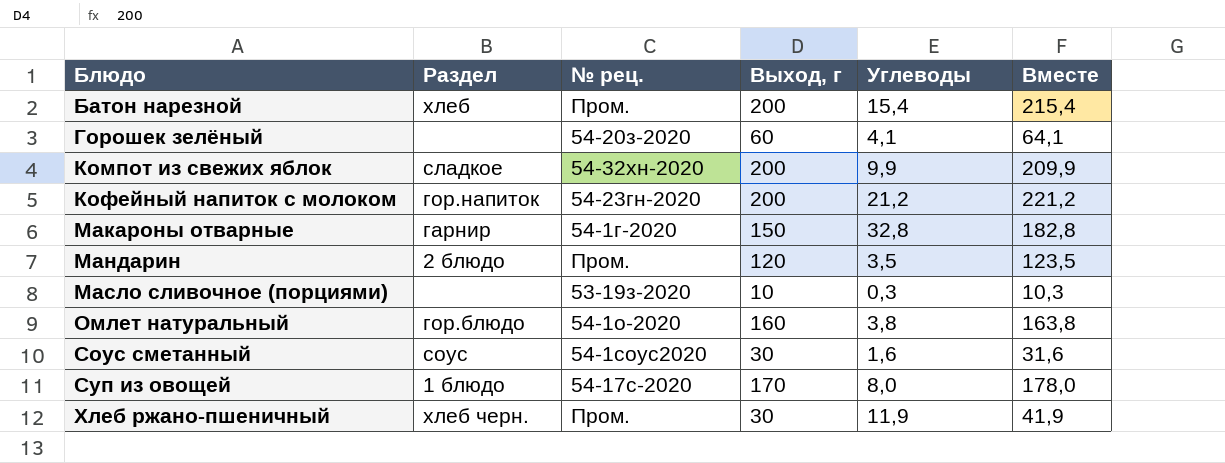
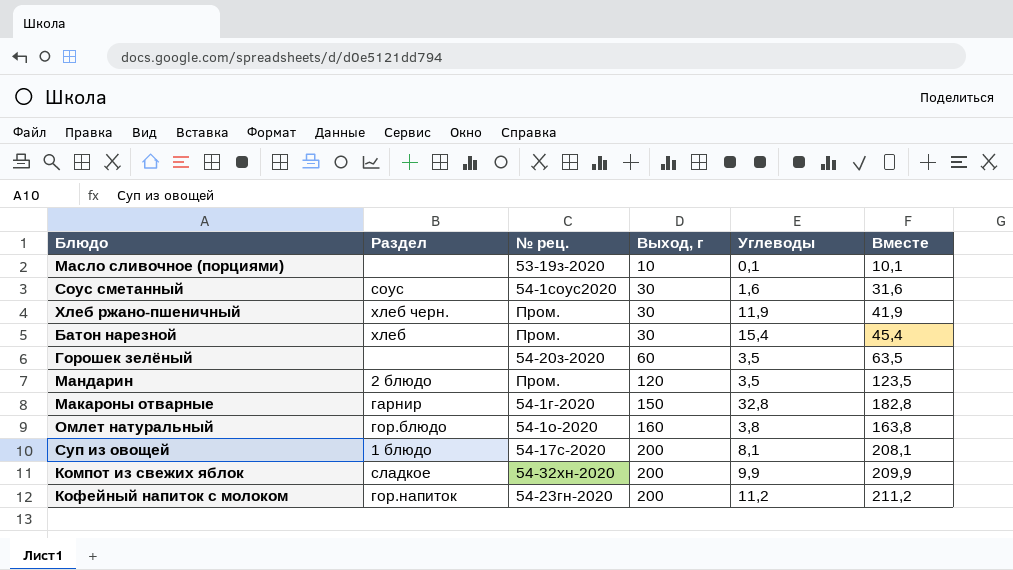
row order: Блюдо ascending -> Выход, г ascending
Масло сливочное (порциями) | Углеводы: 0,3 -> 0,1
Масло сливочное (порциями) | Вместе: 10,3 -> 10,1
Батон нарезной | Выход, г: 200 -> 30
Батон нарезной | Вместе: 215,4 -> 45,4
Горошек зелёный | Углеводы: 4,1 -> 3,5
Горошек зелёный | Вместе: 64,1 -> 63,5
Суп из овощей | Выход, г: 170 -> 200
Суп из овощей | Углеводы: 8,0 -> 8,1
Суп из овощей | Вместе: 178,0 -> 208,1
Кофейный напиток с молоком | Углеводы: 21,2 -> 11,2
Кофейный напиток с молоком | Вместе: 221,2 -> 211,2

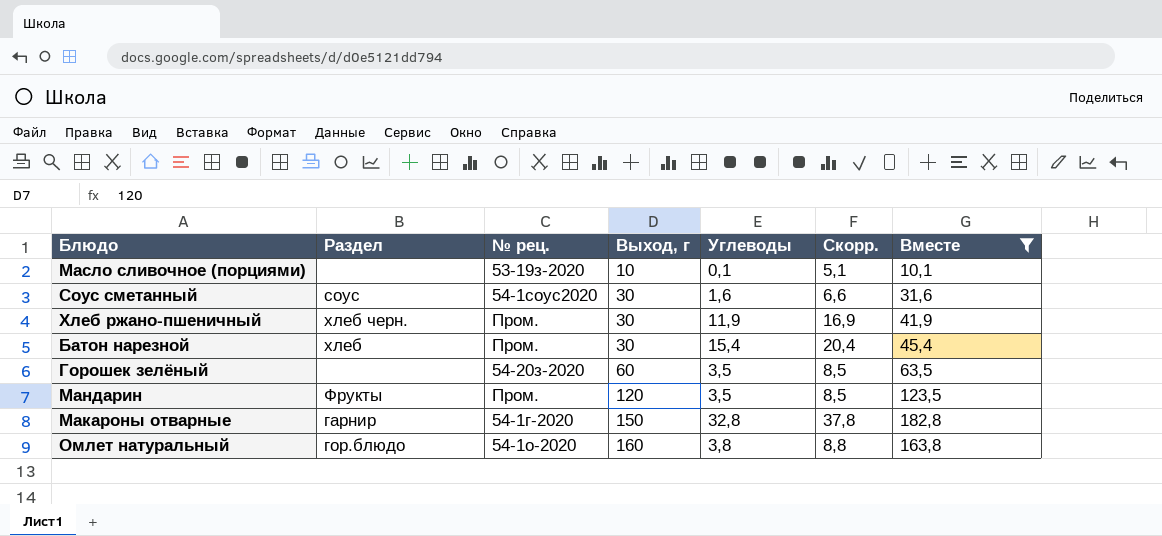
filter: none -> Вместе <= 182,8
column Скорр. | formula: none -> [Углеводы] + 5
Мандарин | Раздел: 2 блюдо -> Фрукты

